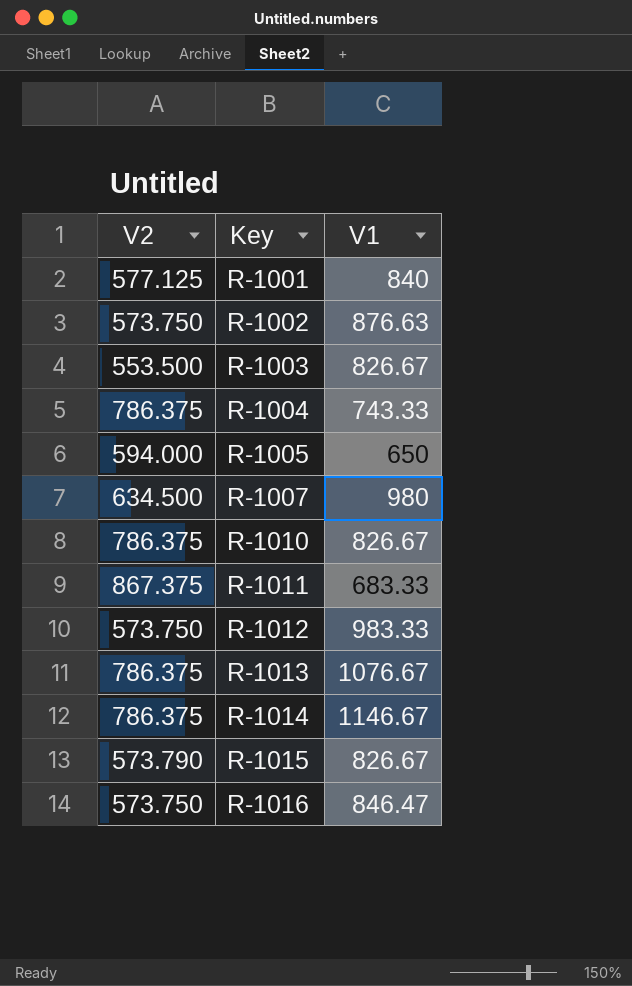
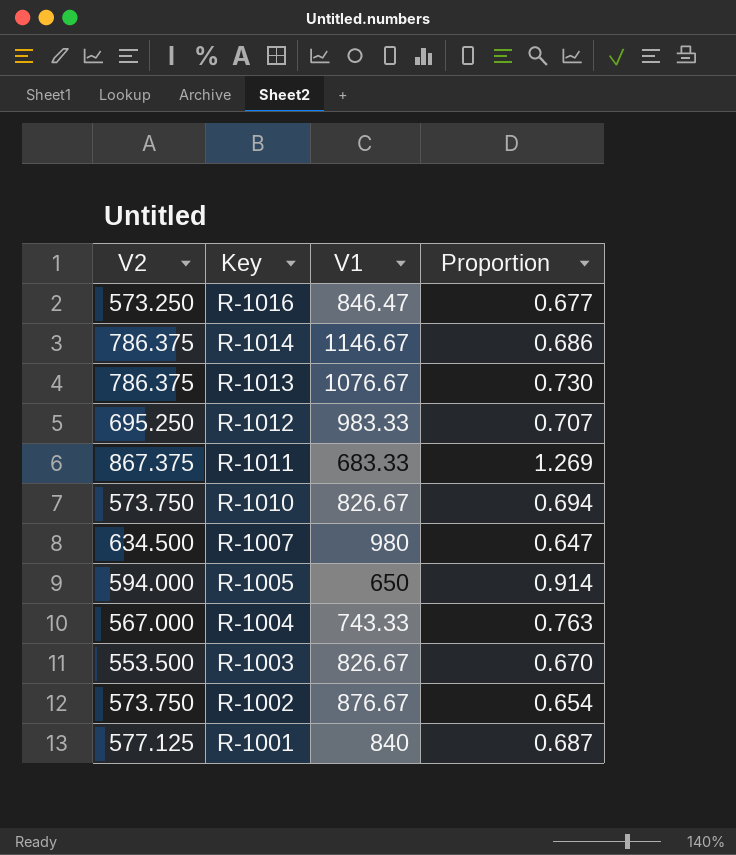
row order: Key ascending -> Key descending
column Proportion | formula: none -> [V2] / [V1]
row R-1015: 573.790 | 826.67 -> none
R-1016 | V2: 573.750 -> 573.250
R-1012 | V2: 573.750 -> 695.250
R-1010 | V2: 786.375 -> 573.750
R-1004 | V2: 786.375 -> 567.000
R-1002 | V1: 876.63 -> 876.67

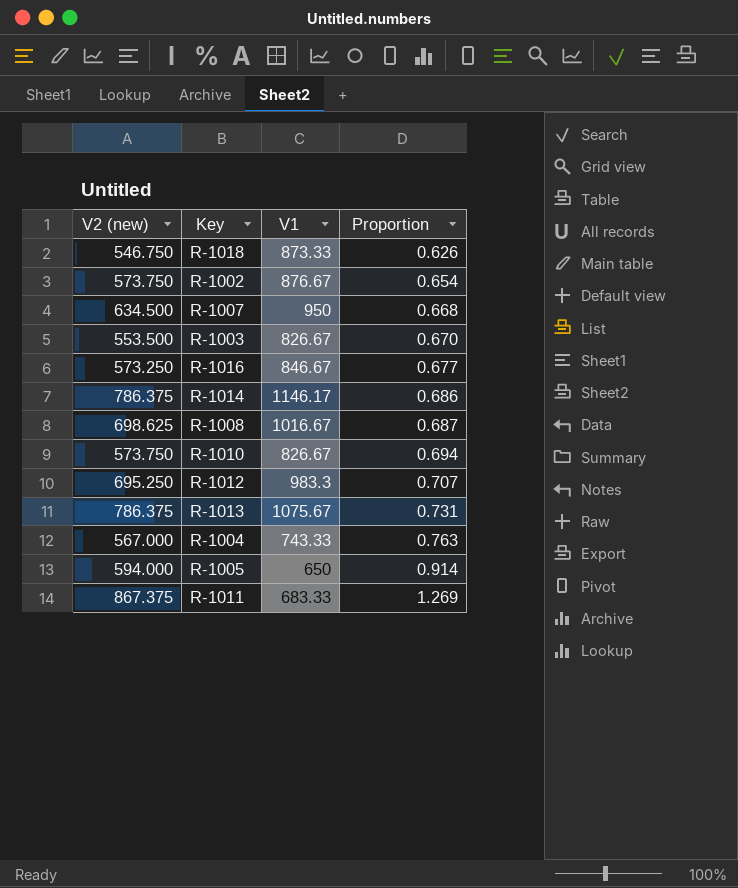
row order: Key descending -> Proportion ascending
column name: V2 -> V2 (new)
row R-1001: 577.125 | 840 | 0.687 -> none
row R-1018: none -> 546.750 | 873.33 | 0.626
R-1007 | V1: 980 -> 950
R-1007 | Proportion: 0.647 -> 0.668
R-1016 | V1: 846.47 -> 846.67
R-1014 | V1: 1146.67 -> 1146.17
row R-1008: none -> 698.625 | 1016.67 | 0.687
R-1012 | V1: 983.33 -> 983.3
R-1013 | V1: 1076.67 -> 1075.67
R-1013 | Proportion: 0.730 -> 0.731

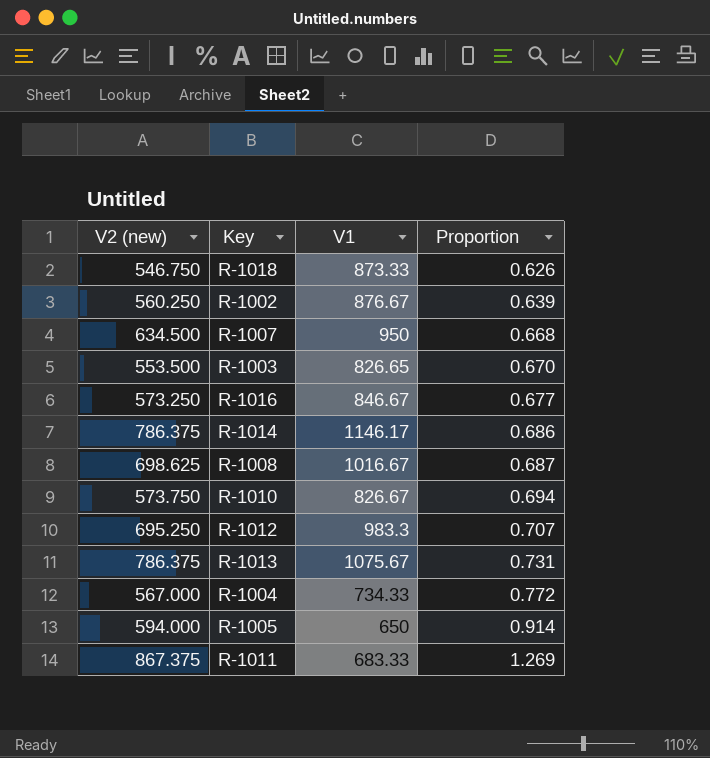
R-1002 | V2 (new): 573.750 -> 560.250
R-1002 | Proportion: 0.654 -> 0.639
R-1003 | V1: 826.67 -> 826.65
R-1004 | V1: 743.33 -> 734.33
R-1004 | Proportion: 0.763 -> 0.772

